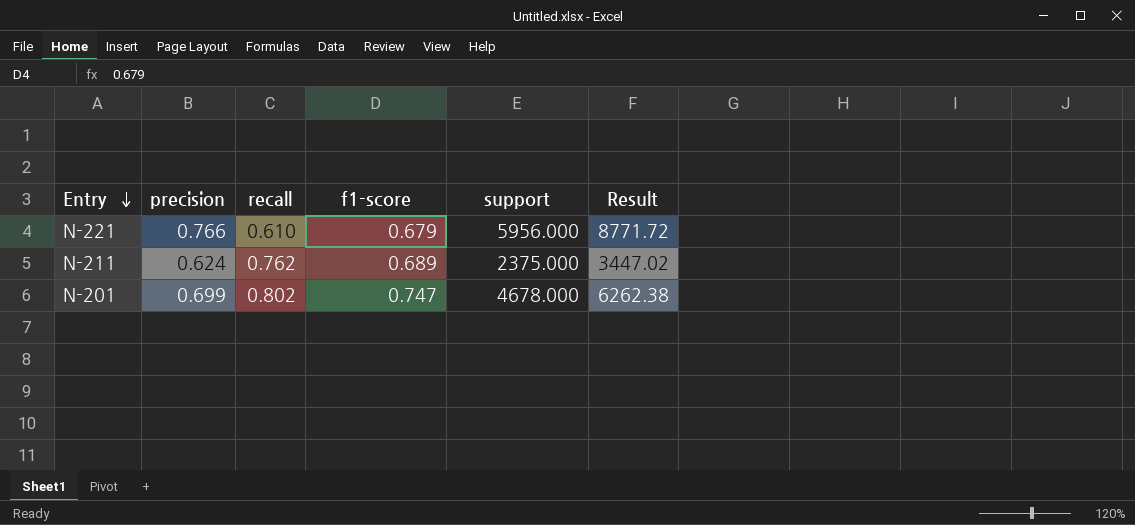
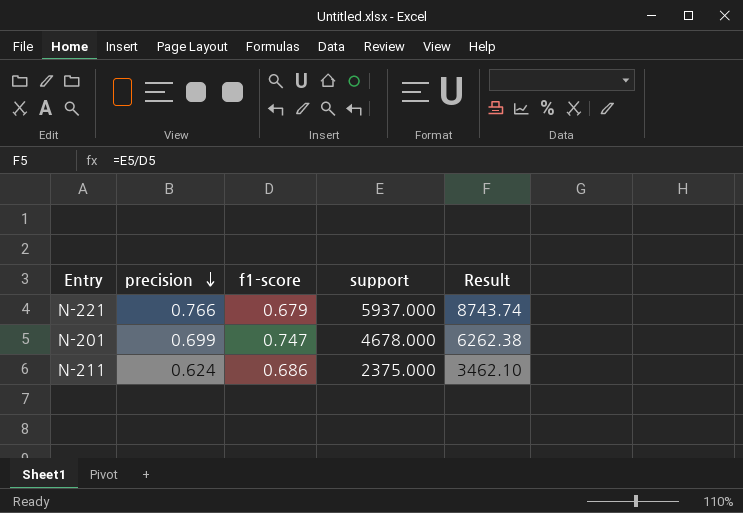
row order: Entry descending -> precision descending
column recall | position: 3 -> none
N-221 | support: 5956.000 -> 5937.000
N-221 | Result: 8771.72 -> 8743.74
N-211 | f1-score: 0.689 -> 0.686
N-211 | Result: 3447.02 -> 3462.10

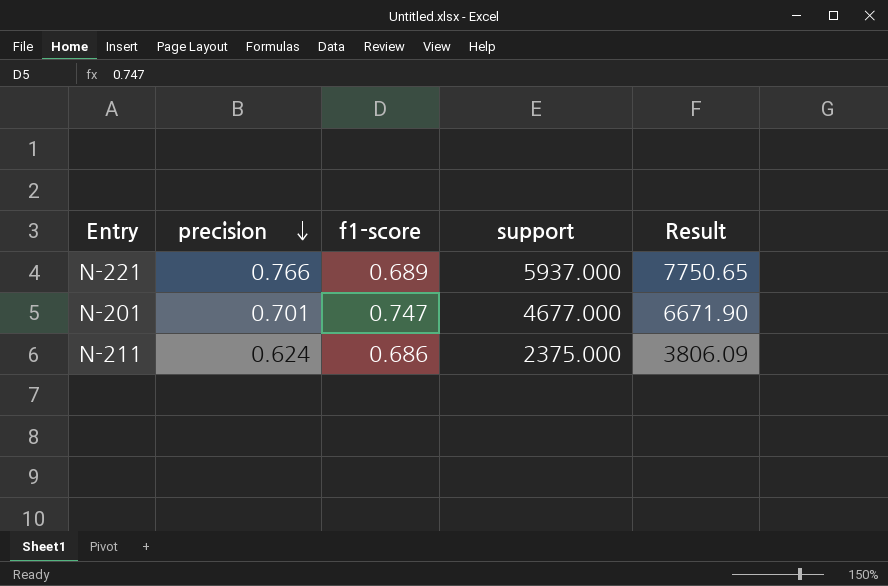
column Result | formula: [support] / [f1-score] -> [support] / [precision]
N-221 | f1-score: 0.679 -> 0.689
N-201 | precision: 0.699 -> 0.701
N-201 | support: 4678.000 -> 4677.000

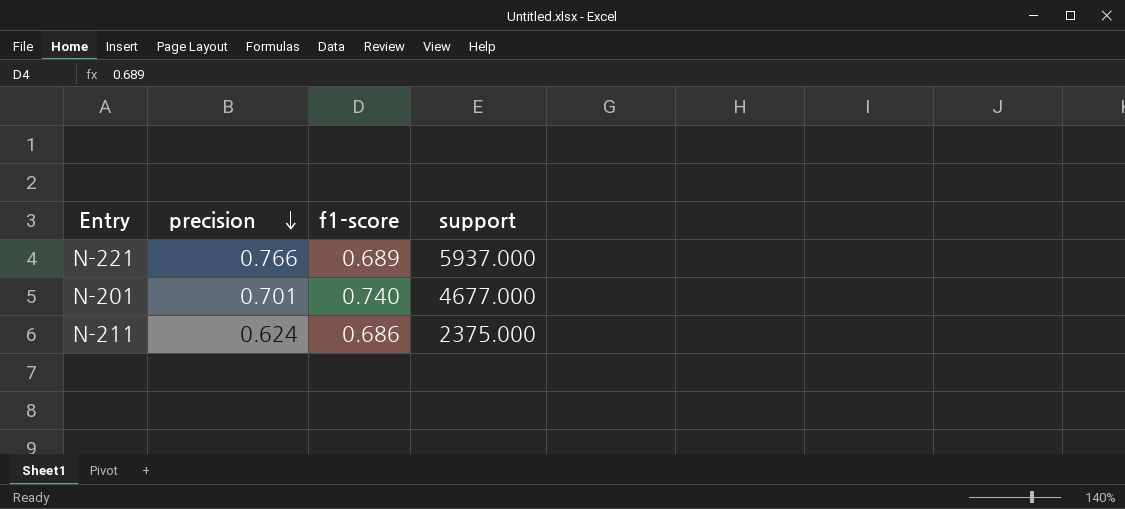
column Result | formula: [support] / [precision] -> none
N-201 | f1-score: 0.747 -> 0.740

